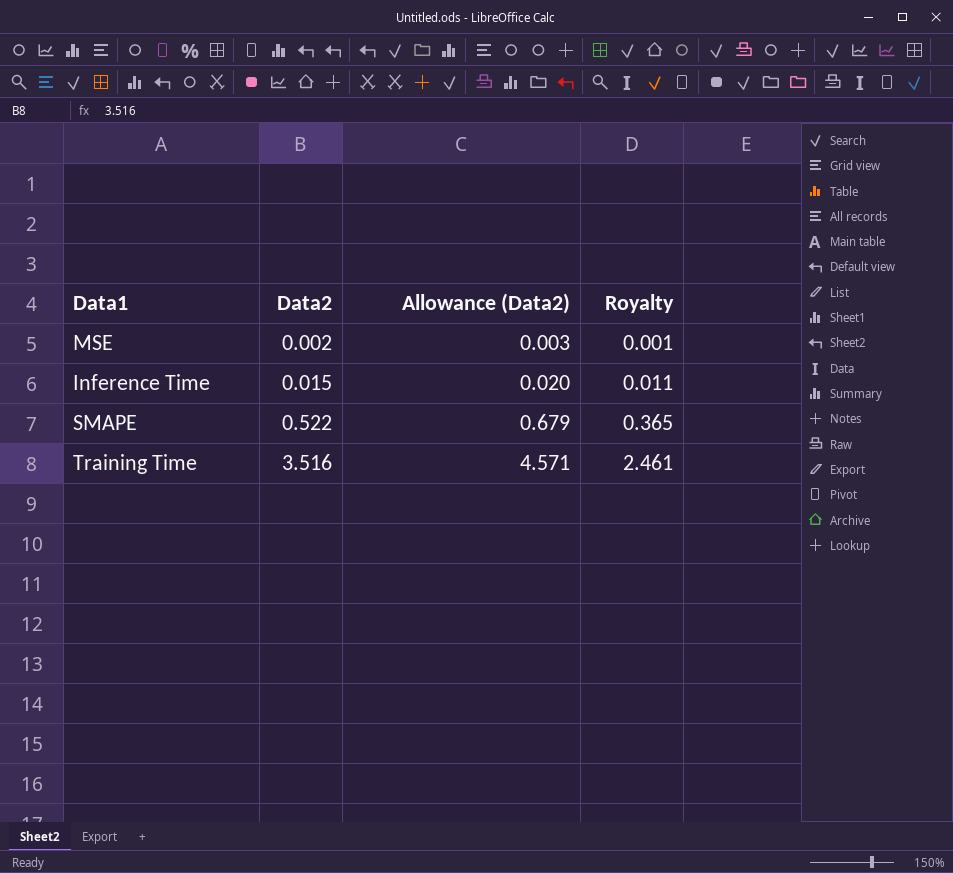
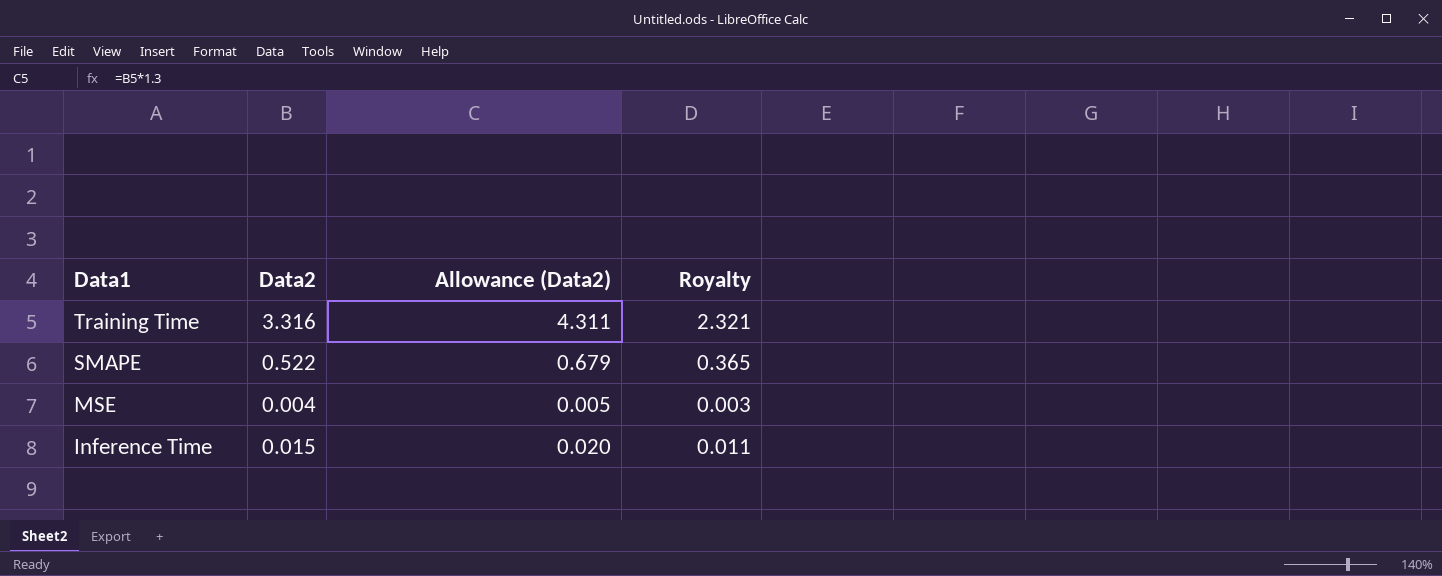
row order: Data2 ascending -> Data1 descending
Training Time | Data2: 3.516 -> 3.316
Training Time | Allowance (Data2): 4.571 -> 4.311
Training Time | Royalty: 2.461 -> 2.321
MSE | Data2: 0.002 -> 0.004
MSE | Allowance (Data2): 0.003 -> 0.005
MSE | Royalty: 0.001 -> 0.003

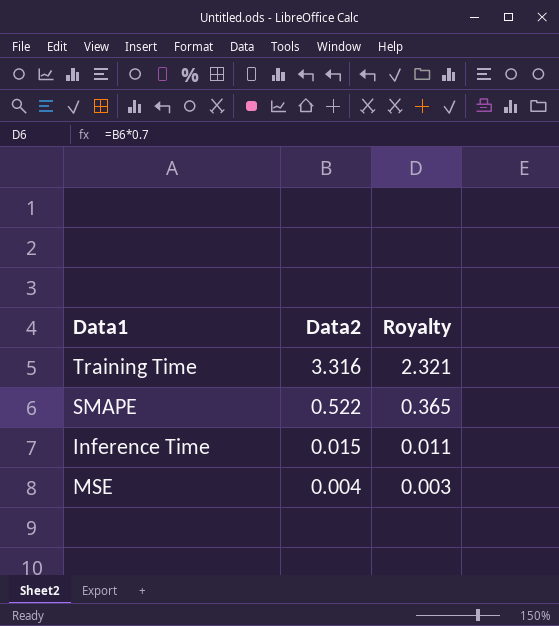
row order: Data1 descending -> Data2 descending
column Allowance (Data2) | formula: [Data2] * 1.3 -> none

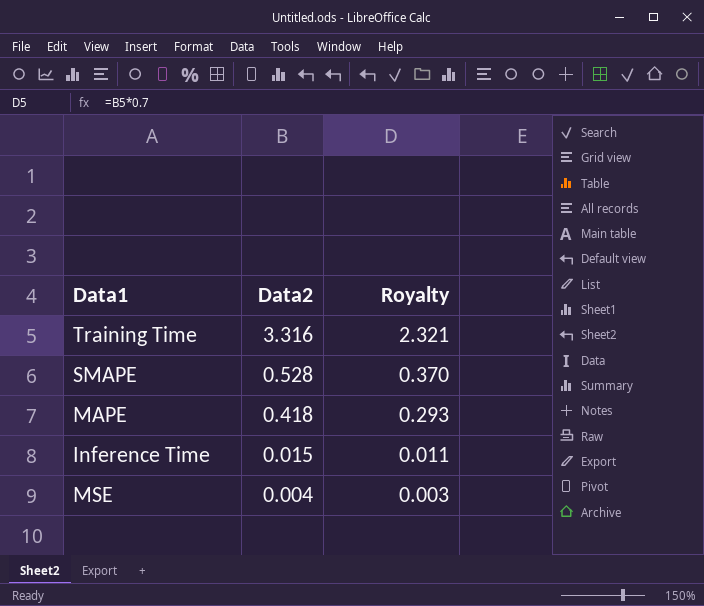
SMAPE | Data2: 0.522 -> 0.528
SMAPE | Royalty: 0.365 -> 0.370
row MAPE: none -> 0.418 | 0.293

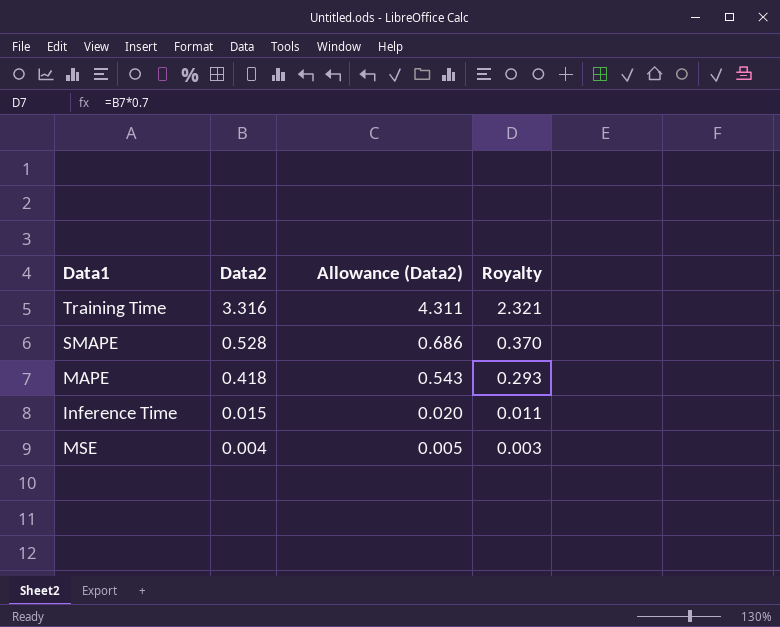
column Allowance (Data2) | formula: none -> [Data2] * 1.3

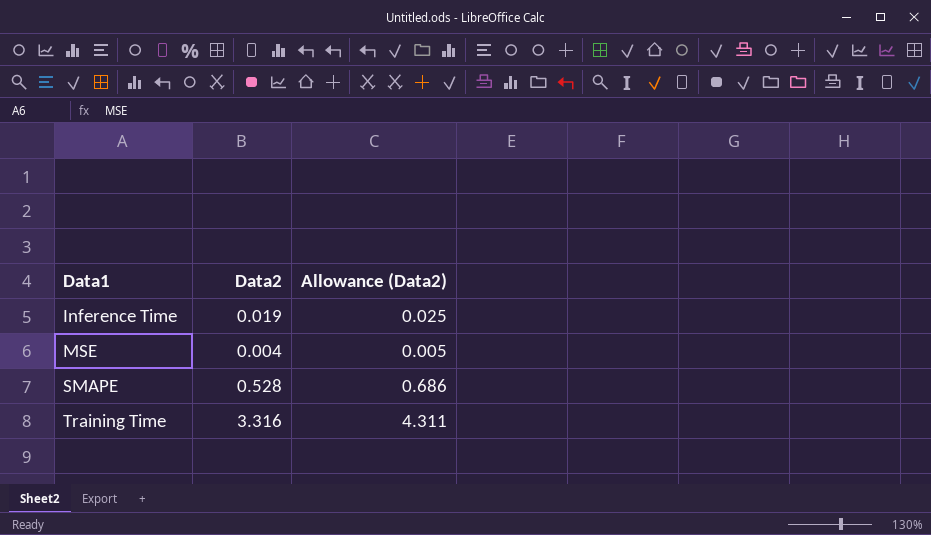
row order: Data2 descending -> Data1 ascending
column Royalty | formula: [Data2] * 0.7 -> none
row MAPE: 0.418 | 0.543 | 0.293 -> none
Inference Time | Data2: 0.015 -> 0.019
Inference Time | Allowance (Data2): 0.020 -> 0.025

